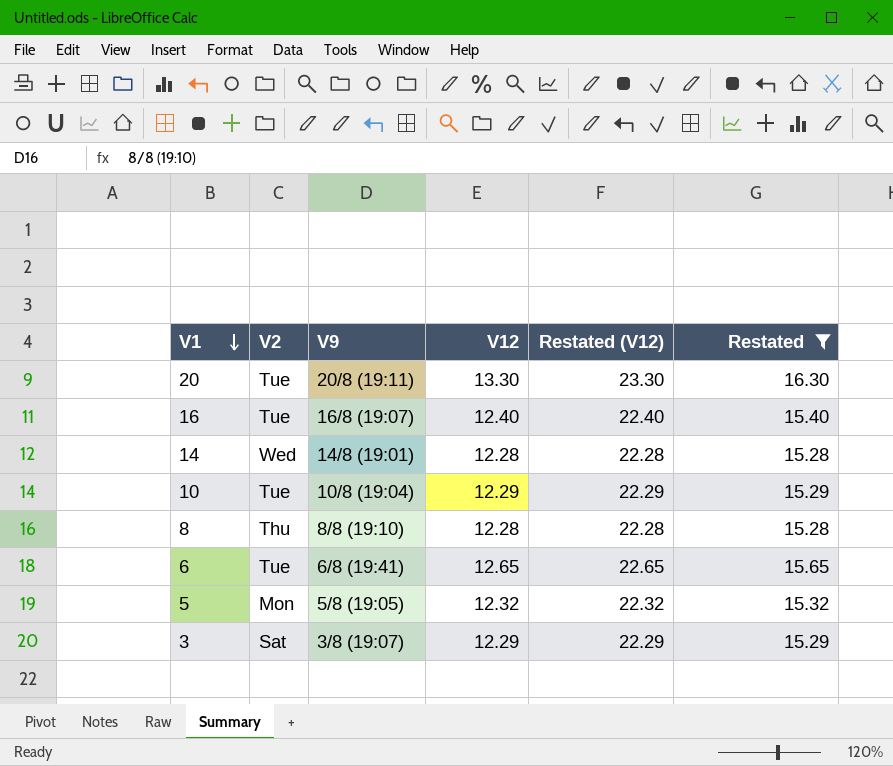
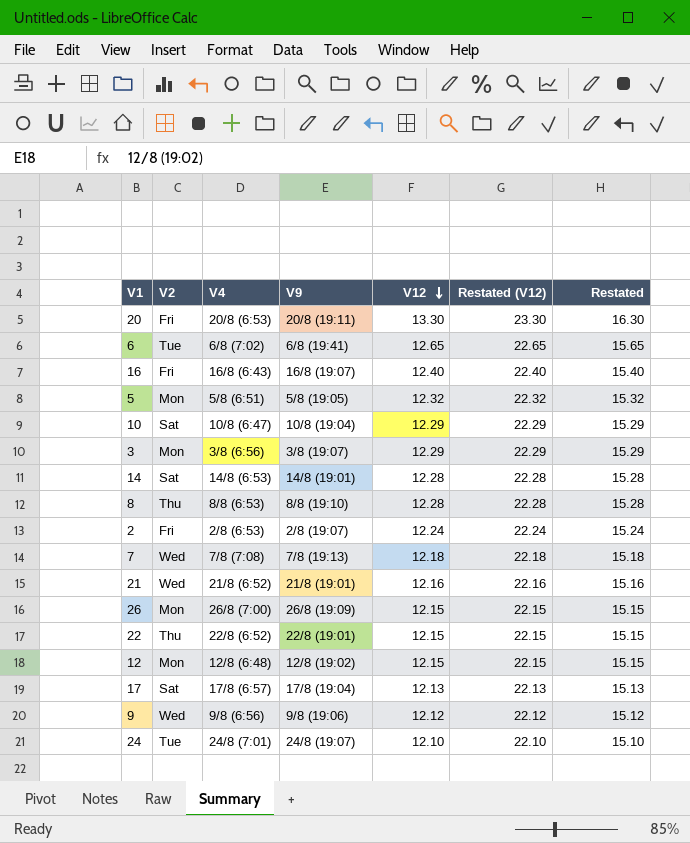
filter: Restated >= 15.28 -> none
row order: V1 descending -> V12 descending
column V4 | position: none -> 3
20 | V2: Tue -> Fri
16 | V2: Tue -> Fri
10 | V2: Tue -> Sat
3 | V2: Sat -> Mon
14 | V2: Wed -> Sat

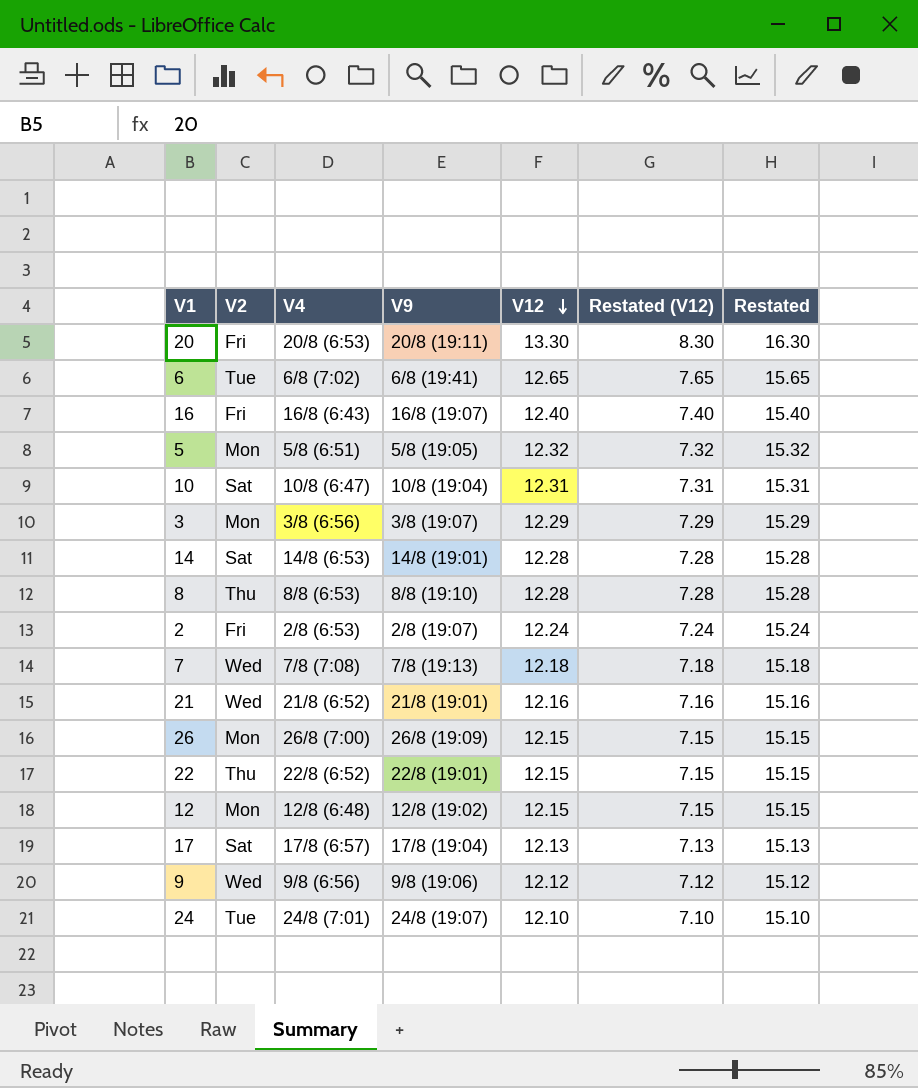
column Restated (V12) | formula: [V12] + 10 -> [V12] - 5
10 | V12: 12.29 -> 12.31
10 | Restated: 15.29 -> 15.31

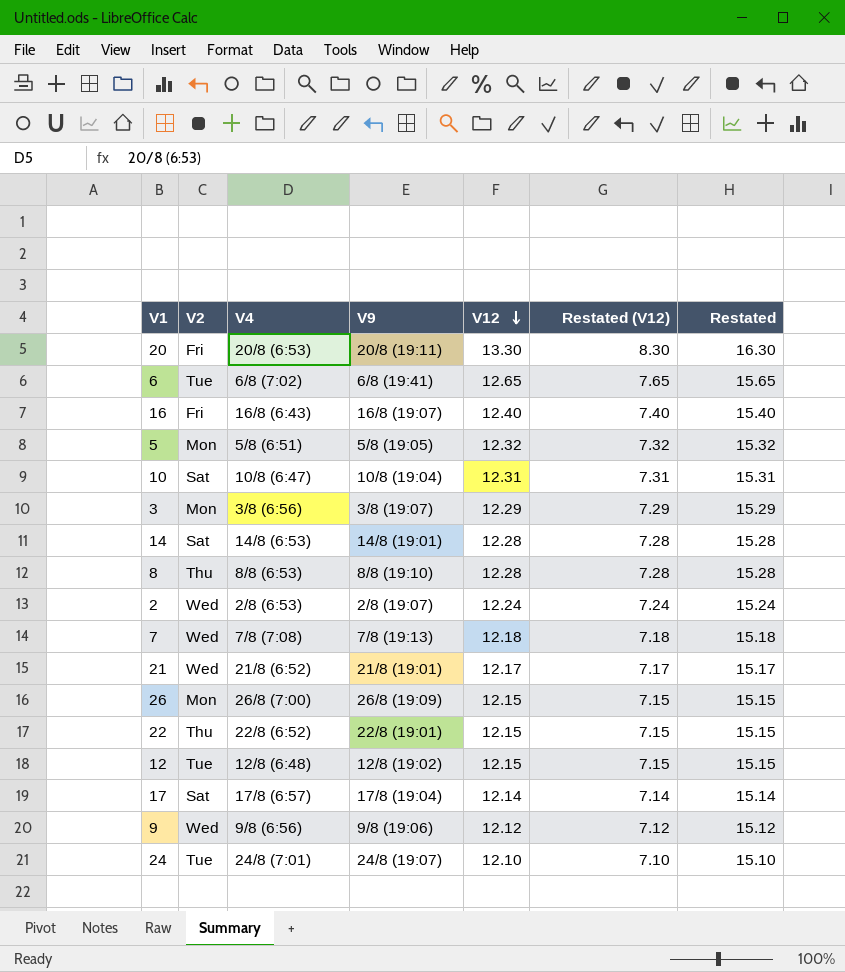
2 | V2: Fri -> Wed
21 | V12: 12.16 -> 12.17
21 | Restated (V12): 7.16 -> 7.17
21 | Restated: 15.16 -> 15.17
12 | V2: Mon -> Tue
17 | V12: 12.13 -> 12.14
17 | Restated (V12): 7.13 -> 7.14
17 | Restated: 15.13 -> 15.14

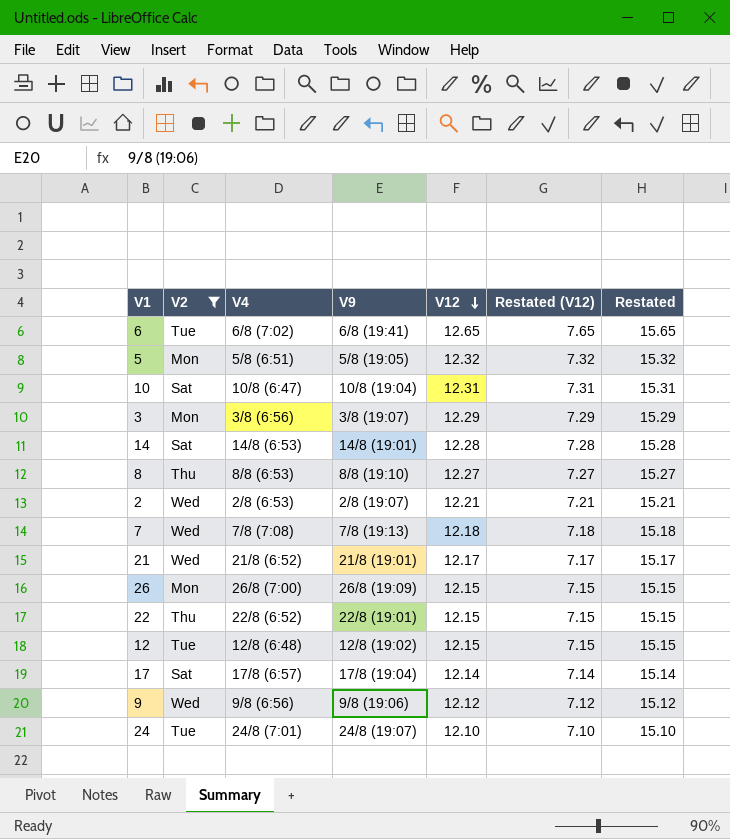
filter: none -> V2 != Fri
8 | V12: 12.28 -> 12.27
8 | Restated (V12): 7.28 -> 7.27
8 | Restated: 15.28 -> 15.27
2 | V12: 12.24 -> 12.21
2 | Restated (V12): 7.24 -> 7.21
2 | Restated: 15.24 -> 15.21

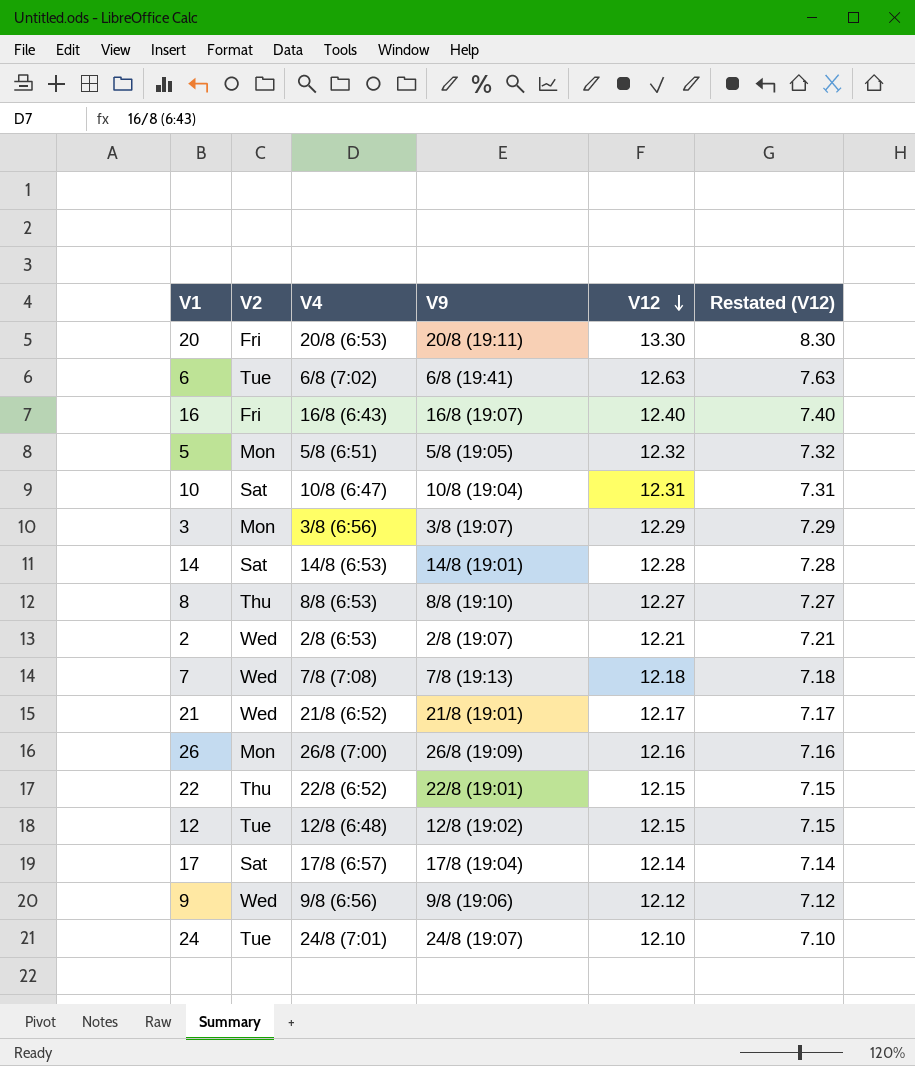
filter: V2 != Fri -> none
column Restated | formula: [V12] + 3 -> none
6 | V12: 12.65 -> 12.63
6 | Restated (V12): 7.65 -> 7.63
26 | V12: 12.15 -> 12.16
26 | Restated (V12): 7.15 -> 7.16

